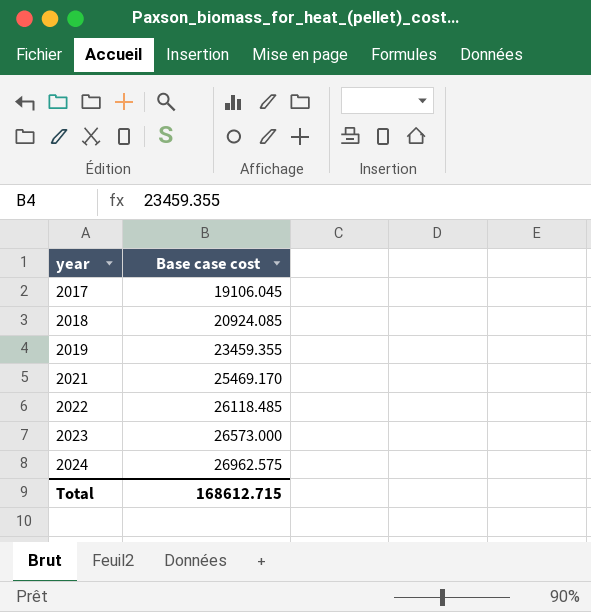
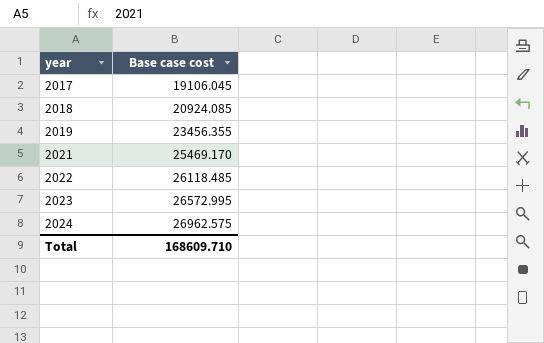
2019 | Base case cost: 23459.355 -> 23456.355
2023 | Base case cost: 26573.000 -> 26572.995
Total | Base case cost: 168612.715 -> 168609.710

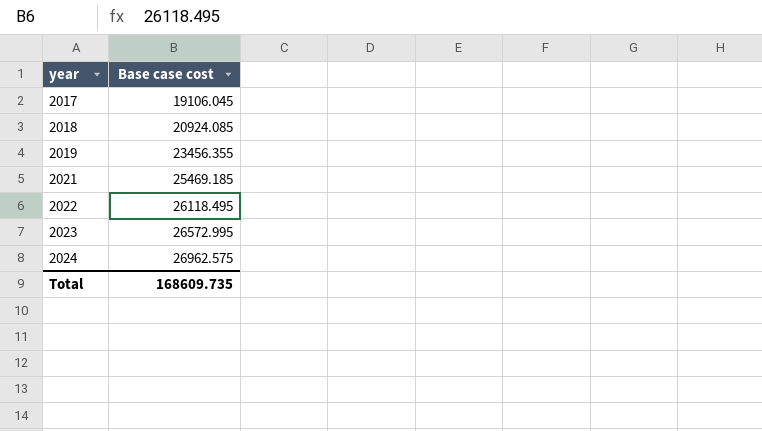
2021 | Base case cost: 25469.170 -> 25469.185
2022 | Base case cost: 26118.485 -> 26118.495
Total | Base case cost: 168609.710 -> 168609.735

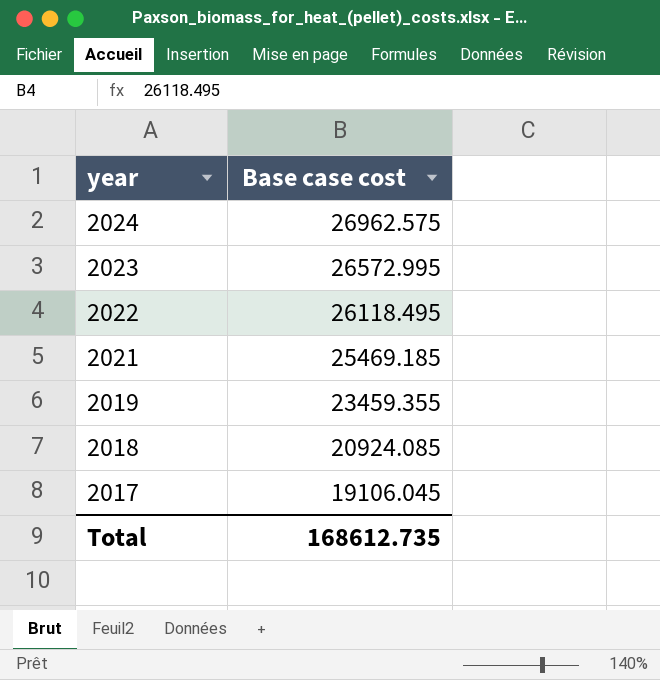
row order: year ascending -> year descending
2019 | Base case cost: 23456.355 -> 23459.355
Total | Base case cost: 168609.735 -> 168612.735

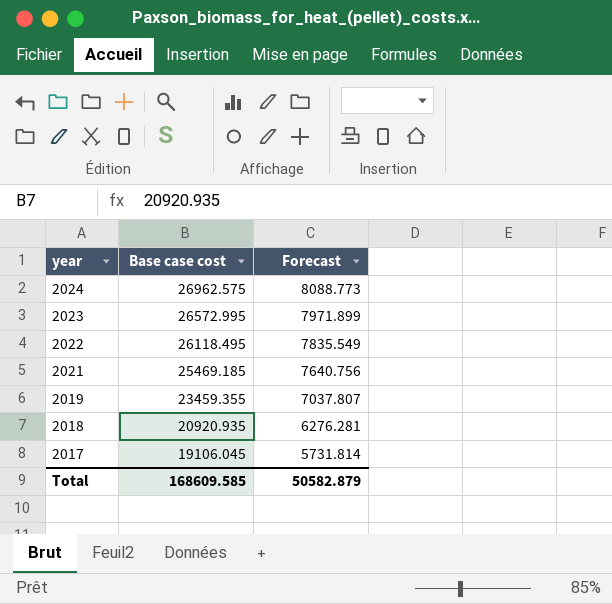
column Forecast | formula: none -> [Base case cost] * 0.3
2018 | Base case cost: 20924.085 -> 20920.935
Total | Base case cost: 168612.735 -> 168609.585

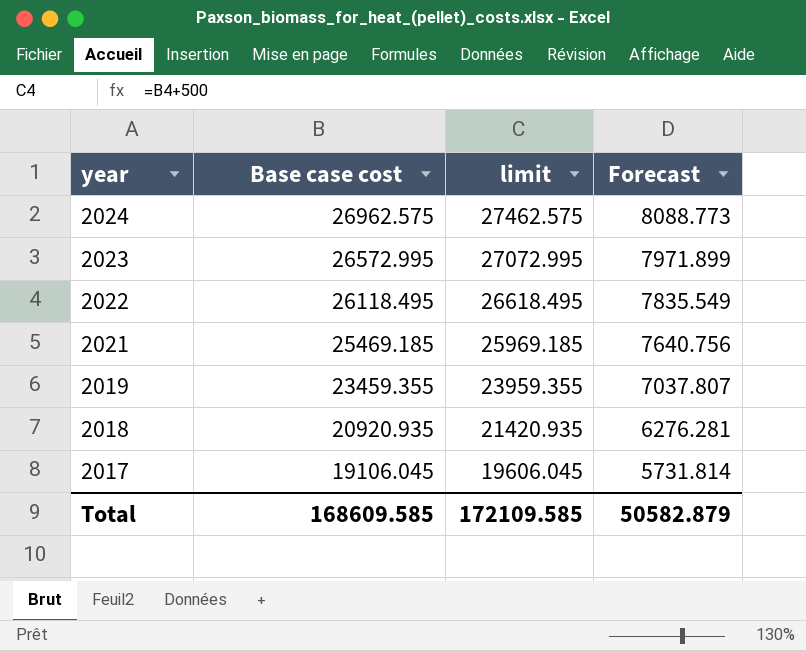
column limit | formula: none -> [Base case cost] + 500

